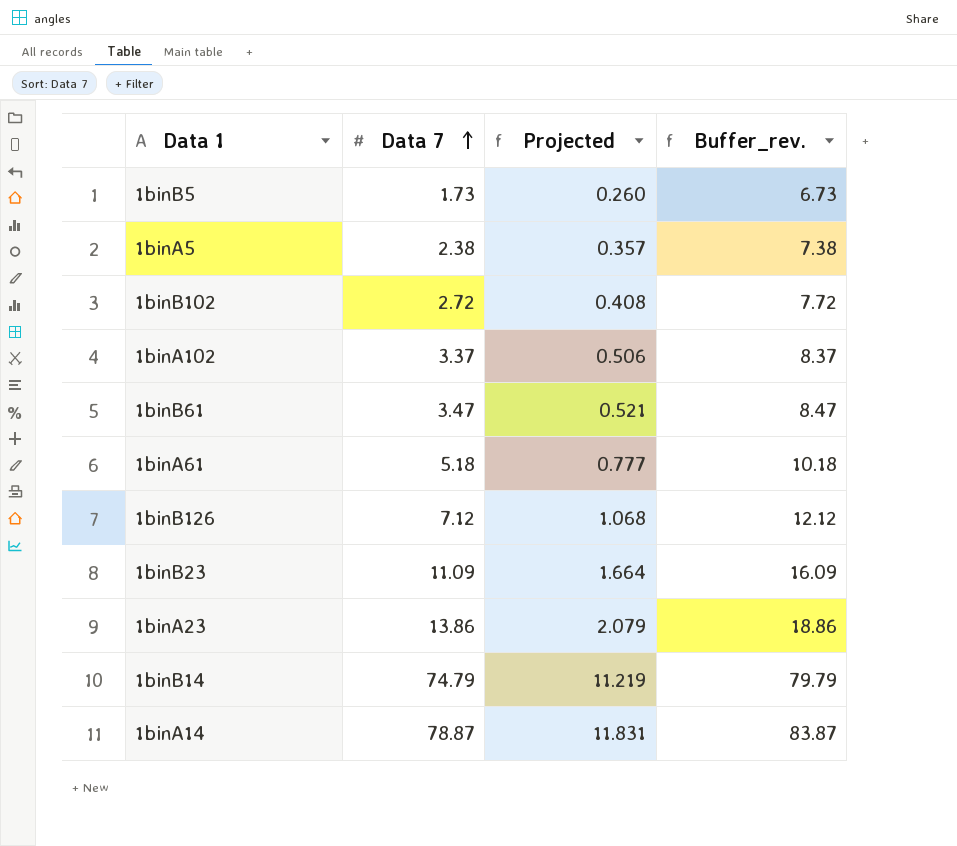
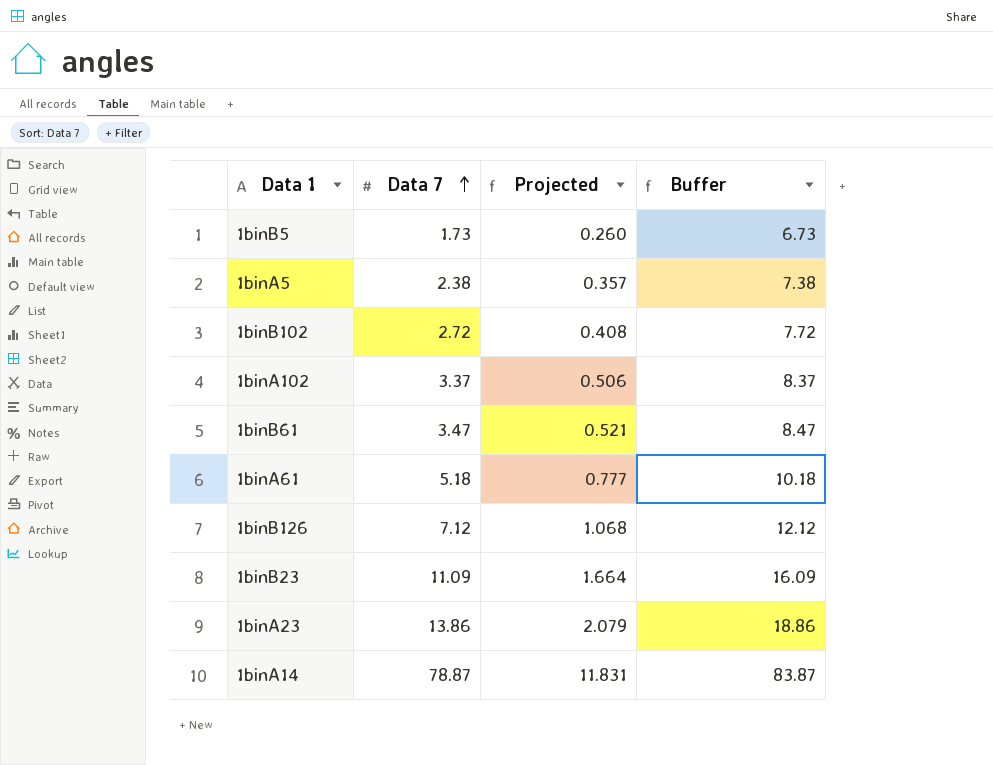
column name: Buffer_rev. -> Buffer
row 1binB14: 74.79 | 11.219 | 79.79 -> none

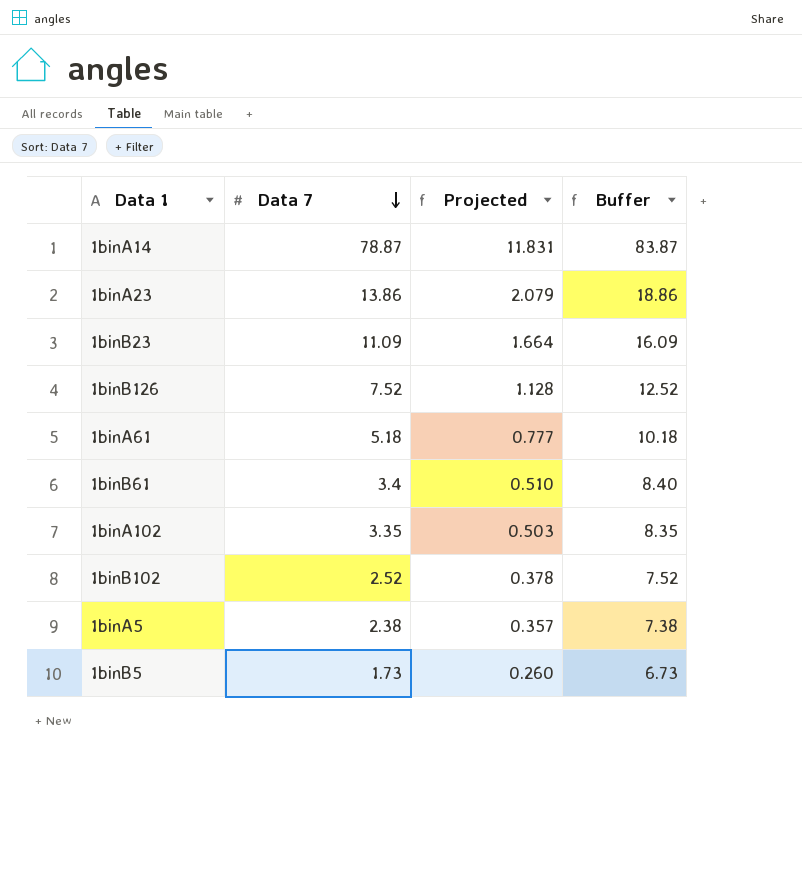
row order: Data 7 ascending -> Data 7 descending
1binB126 | Data 7: 7.12 -> 7.52
1binB126 | Projected: 1.068 -> 1.128
1binB126 | Buffer: 12.12 -> 12.52
1binB61 | Data 7: 3.47 -> 3.4
1binB61 | Projected: 0.521 -> 0.510
1binB61 | Buffer: 8.47 -> 8.40
1binA102 | Data 7: 3.37 -> 3.35
1binA102 | Projected: 0.506 -> 0.503
1binA102 | Buffer: 8.37 -> 8.35
1binB102 | Data 7: 2.72 -> 2.52
1binB102 | Projected: 0.408 -> 0.378
1binB102 | Buffer: 7.72 -> 7.52

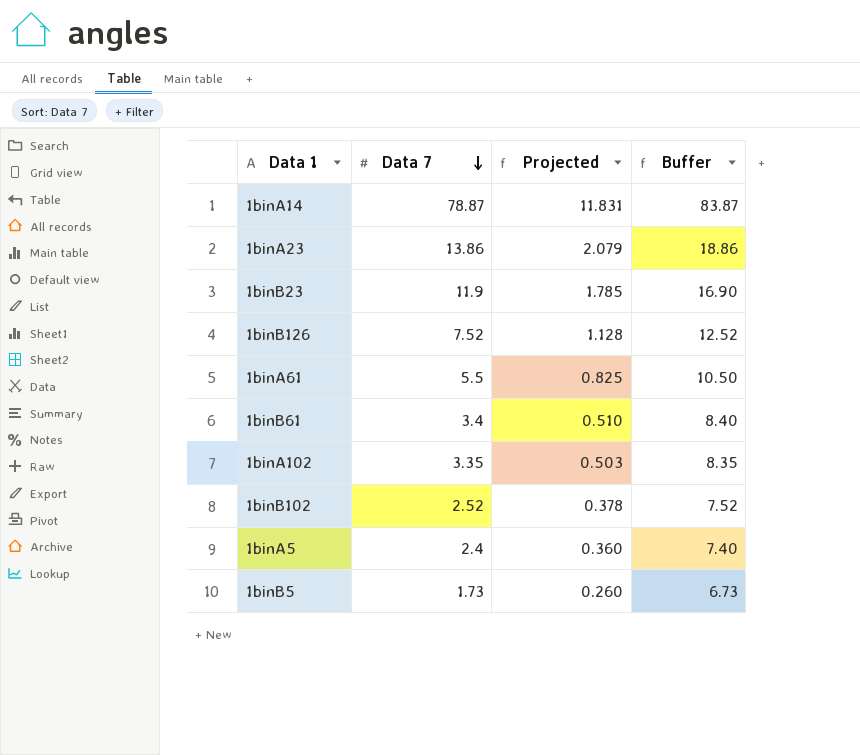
1binB23 | Data 7: 11.09 -> 11.9
1binB23 | Projected: 1.664 -> 1.785
1binB23 | Buffer: 16.09 -> 16.90
1binA61 | Data 7: 5.18 -> 5.5
1binA61 | Projected: 0.777 -> 0.825
1binA61 | Buffer: 10.18 -> 10.50
1binA5 | Data 7: 2.38 -> 2.4
1binA5 | Projected: 0.357 -> 0.360
1binA5 | Buffer: 7.38 -> 7.40

